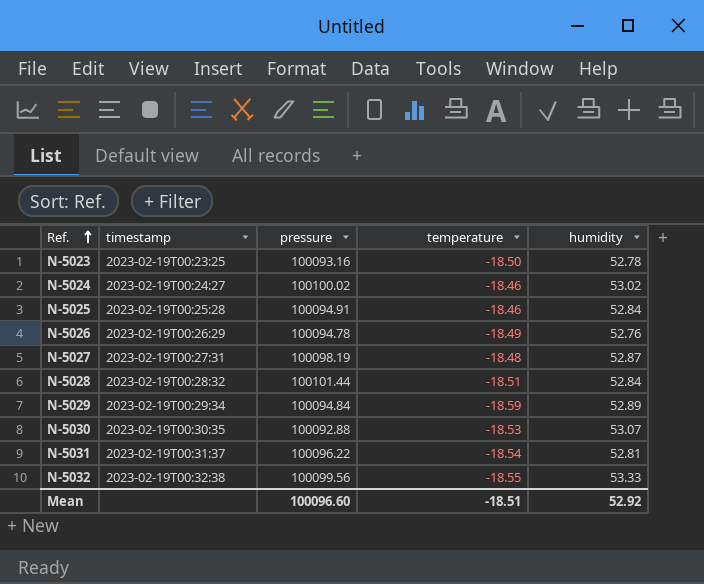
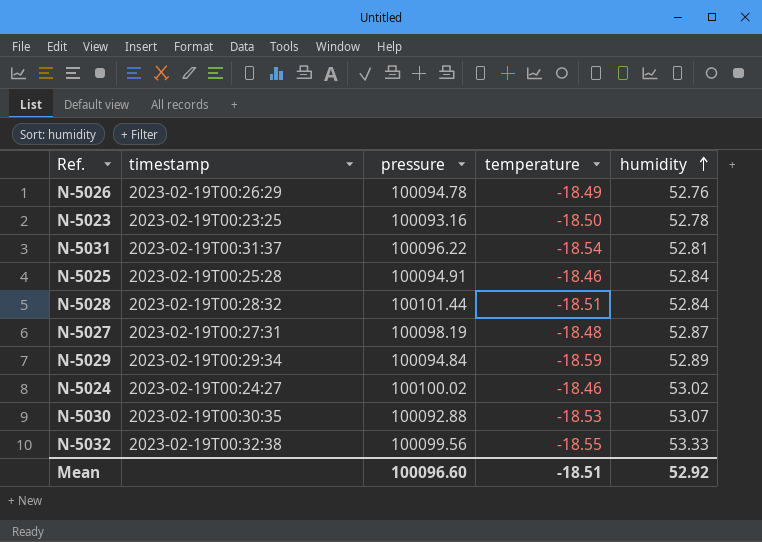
row order: Ref. ascending -> humidity ascending

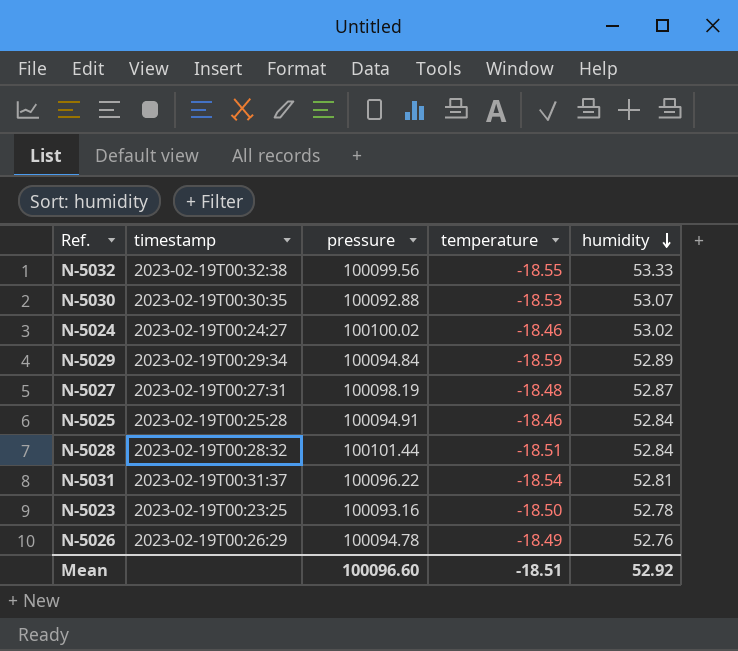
row order: humidity ascending -> humidity descending

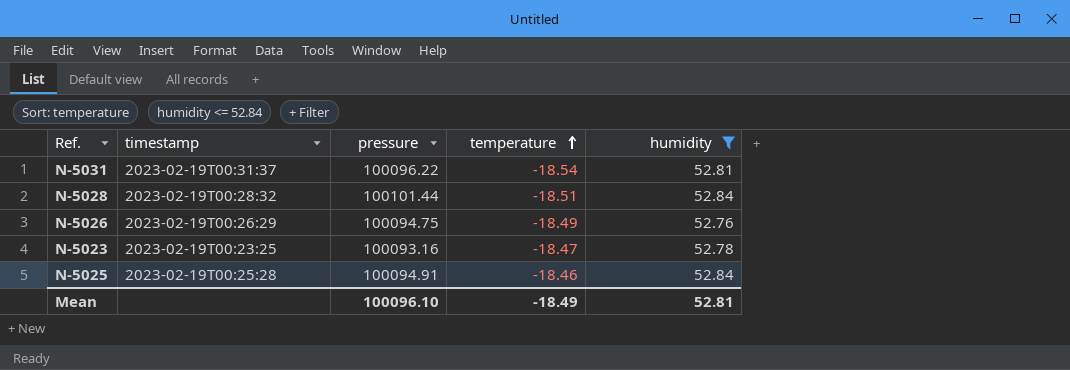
filter: none -> humidity <= 52.84
row order: humidity descending -> temperature ascending
N-5026 | pressure: 100094.78 -> 100094.75
N-5023 | temperature: -18.50 -> -18.47
Mean | pressure: 100096.60 -> 100096.10
Mean | temperature: -18.51 -> -18.49
Mean | humidity: 52.92 -> 52.81

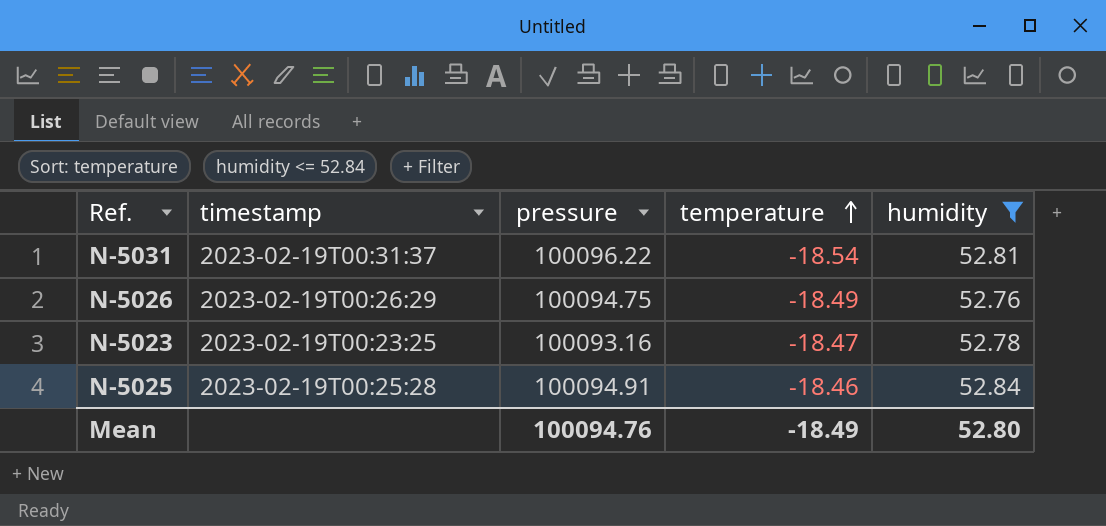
row N-5028: 2023-02-19T00:28:32 | 100101.44 | -18.51 | 52.84 -> none
Mean | pressure: 100096.10 -> 100094.76
Mean | humidity: 52.81 -> 52.80

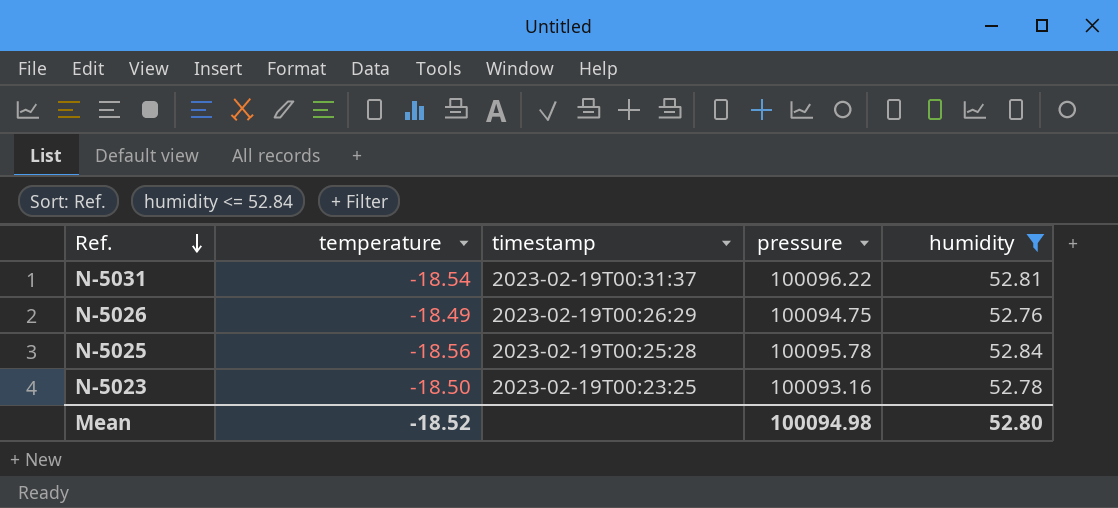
row order: temperature ascending -> Ref. descending
column temperature | position: 4 -> 2
N-5025 | temperature: -18.46 -> -18.56
N-5025 | pressure: 100094.91 -> 100095.78
N-5023 | temperature: -18.47 -> -18.50
Mean | temperature: -18.49 -> -18.52
Mean | pressure: 100094.76 -> 100094.98

